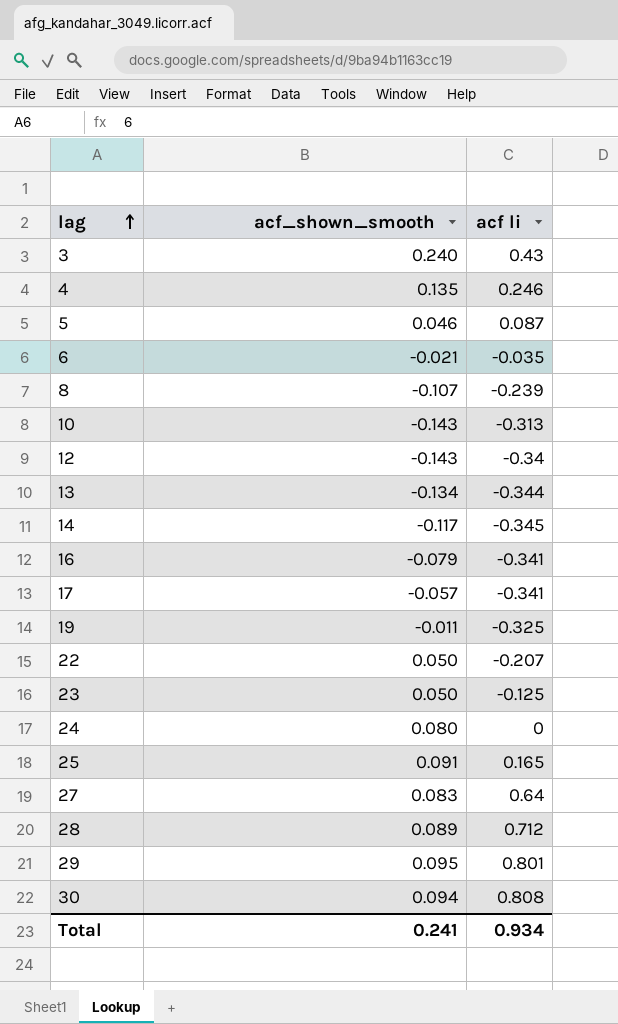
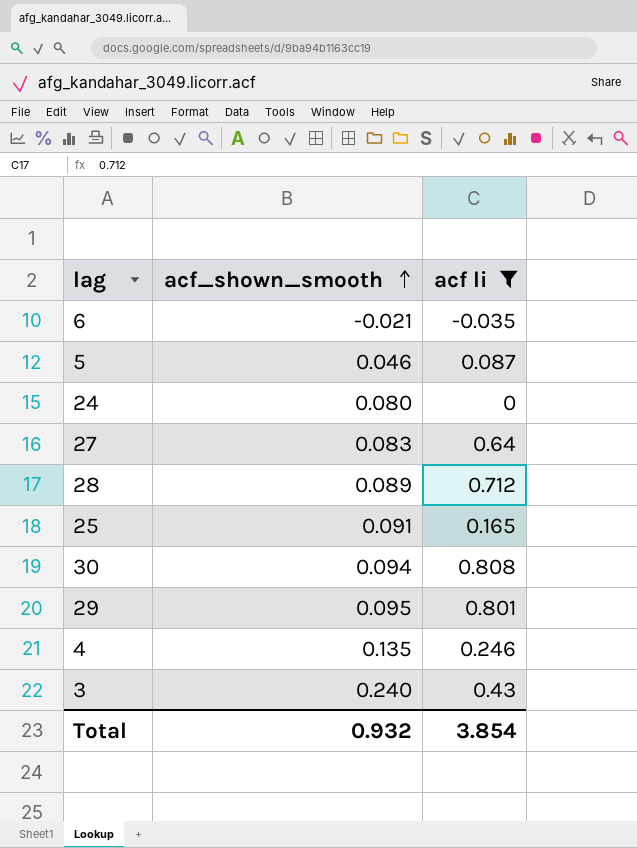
filter: none -> acf li >= -0.035
row order: lag ascending -> acf_shown_smooth ascending
Total | acf_shown_smooth: 0.241 -> 0.932
Total | acf li: 0.934 -> 3.854

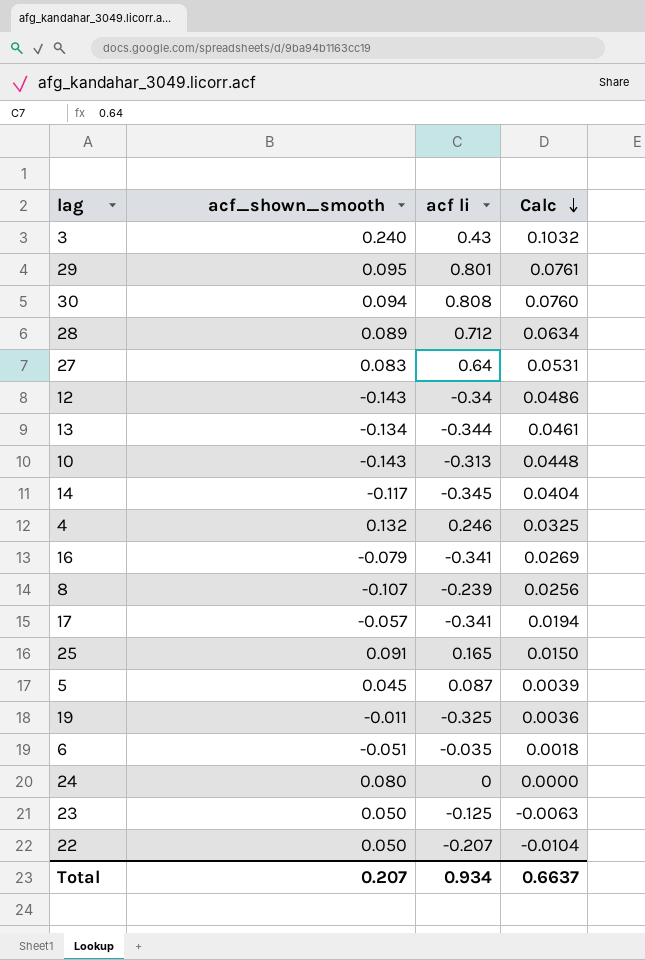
filter: acf li >= -0.035 -> none
row order: acf_shown_smooth ascending -> Calc descending
column Calc | formula: none -> [acf_shown_smooth] * [acf li]
4 | acf_shown_smooth: 0.135 -> 0.132
5 | acf_shown_smooth: 0.046 -> 0.045
6 | acf_shown_smooth: -0.021 -> -0.051
Total | acf_shown_smooth: 0.932 -> 0.207
Total | acf li: 3.854 -> 0.934

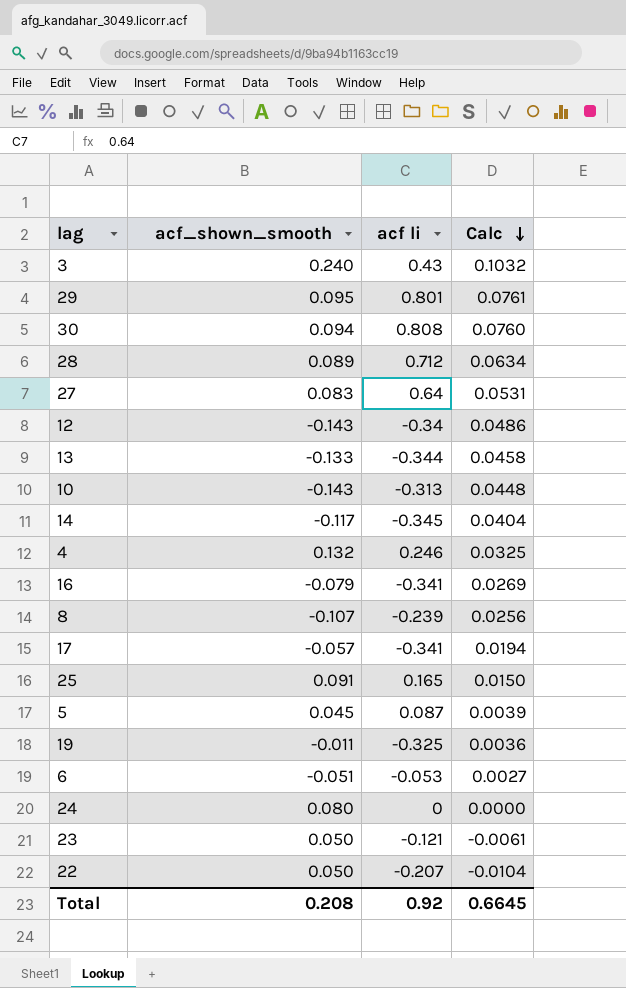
13 | acf_shown_smooth: -0.134 -> -0.133
13 | Calc: 0.0461 -> 0.0458
6 | acf li: -0.035 -> -0.053
6 | Calc: 0.0018 -> 0.0027
23 | acf li: -0.125 -> -0.121
23 | Calc: -0.0063 -> -0.0061
Total | acf_shown_smooth: 0.207 -> 0.208
Total | acf li: 0.934 -> 0.92
Total | Calc: 0.6637 -> 0.6645

